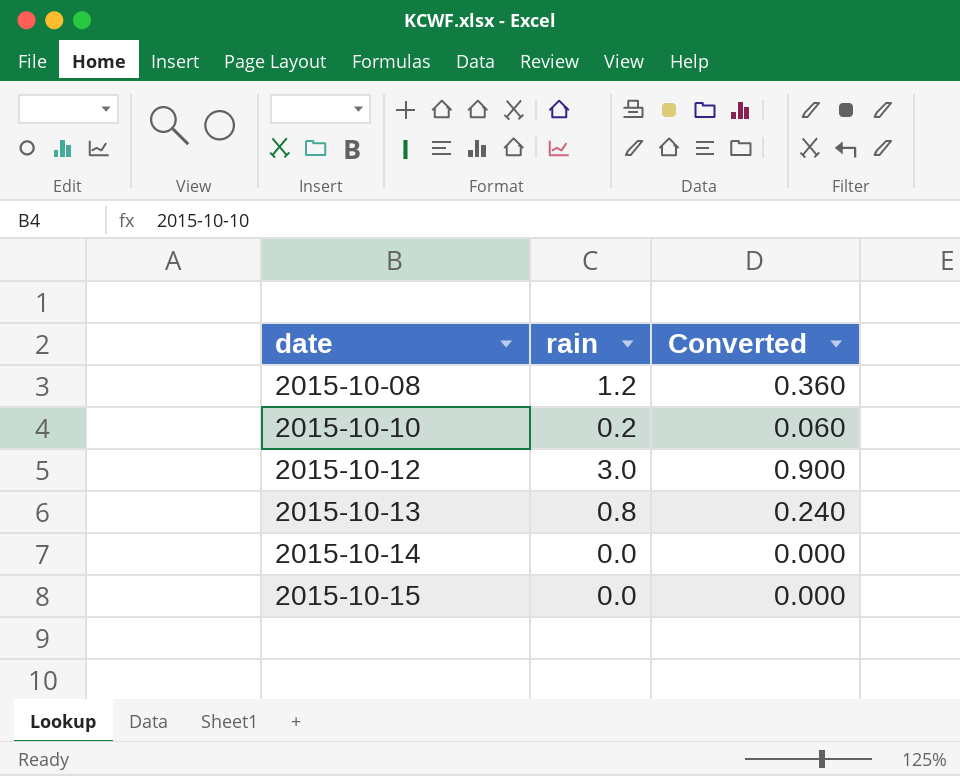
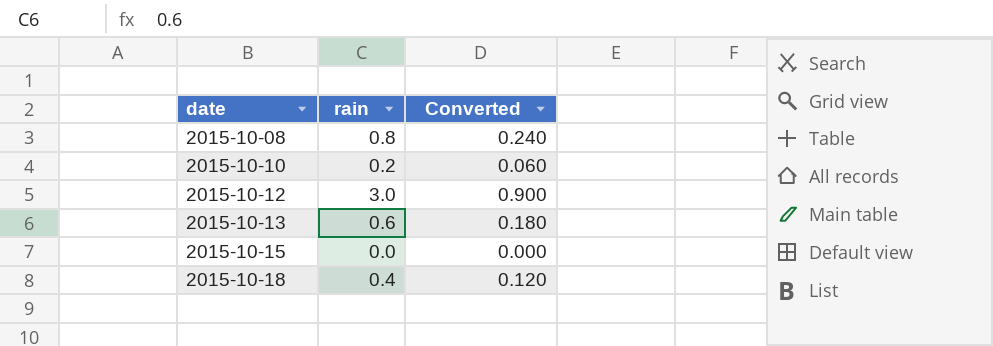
row 2015-10-14: 0.0 | 0.000 -> none
2015-10-08 | rain: 1.2 -> 0.8
2015-10-08 | Converted: 0.360 -> 0.240
2015-10-13 | rain: 0.8 -> 0.6
2015-10-13 | Converted: 0.240 -> 0.180
row 2015-10-18: none -> 0.4 | 0.120

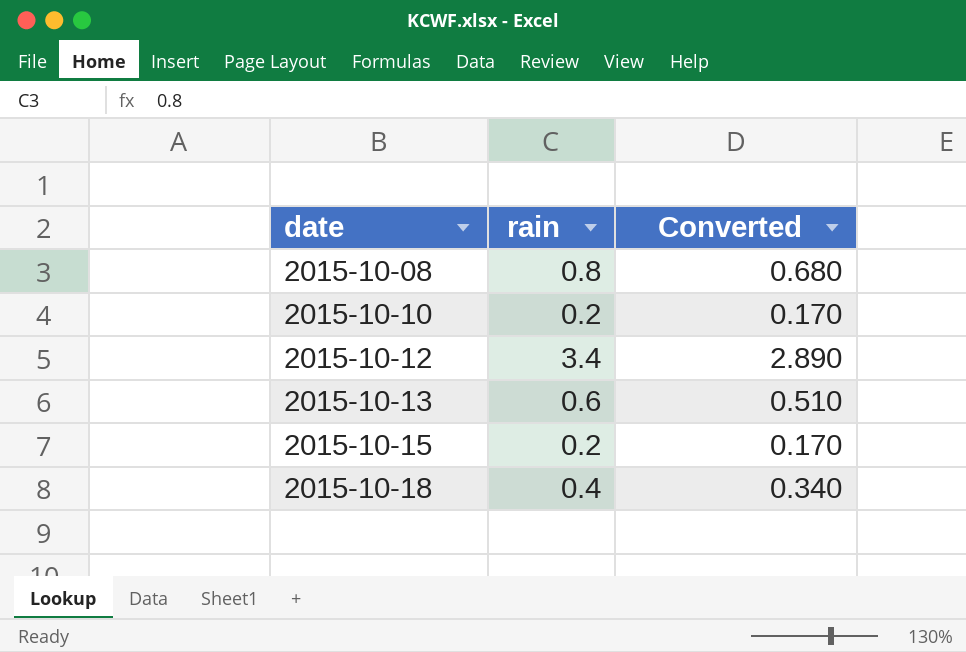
column Converted | formula: [rain] * 0.3 -> [rain] * 0.85
2015-10-12 | rain: 3.0 -> 3.4
2015-10-15 | rain: 0.0 -> 0.2

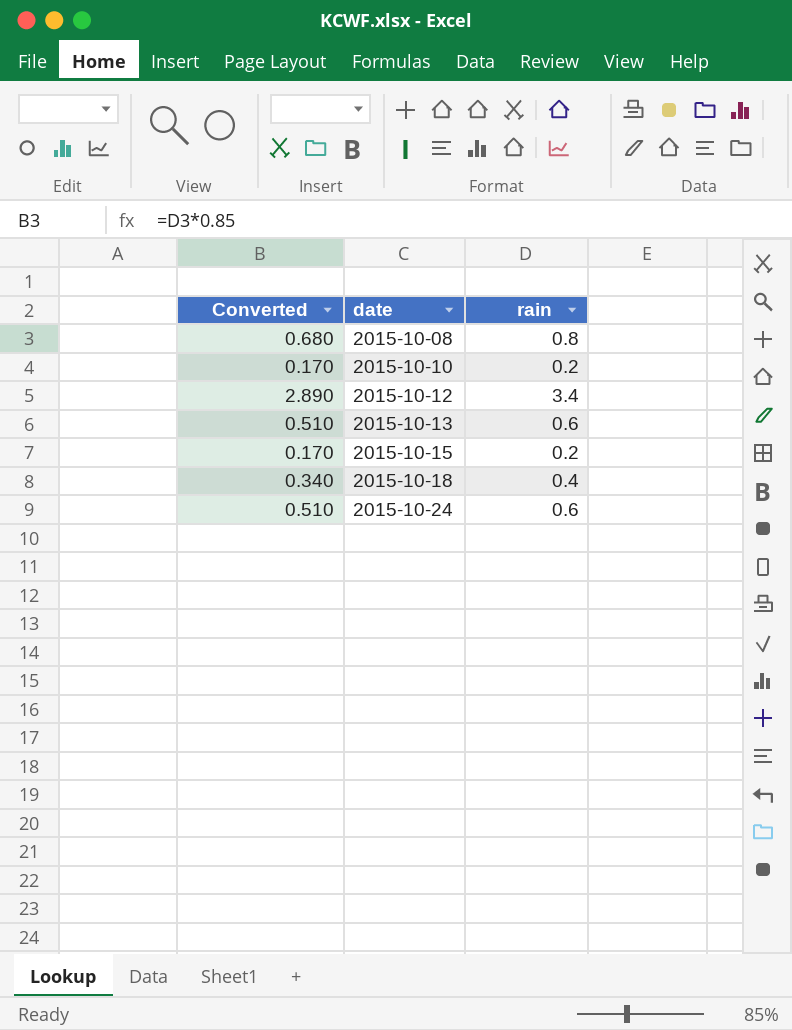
column Converted | position: 3 -> 1
row 2015-10-24: none -> 0.510 | 0.6

